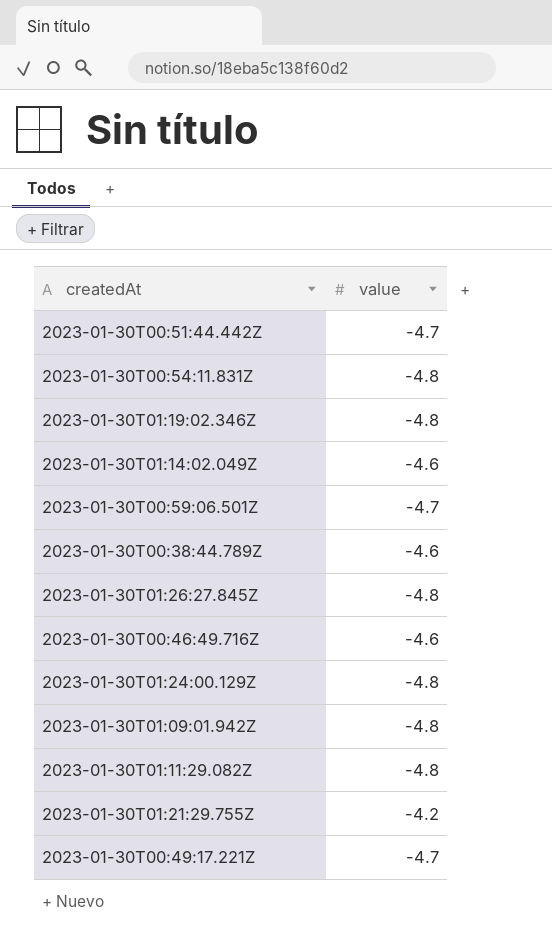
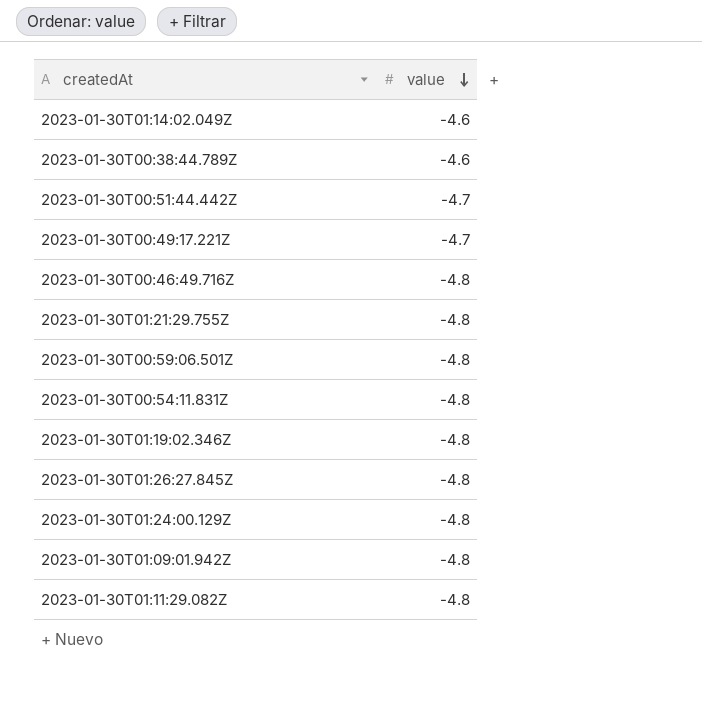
row order: none -> value descending
2023-01-30T00:46:49.716Z | value: -4.6 -> -4.8
2023-01-30T01:21:29.755Z | value: -4.2 -> -4.8
2023-01-30T00:59:06.501Z | value: -4.7 -> -4.8

